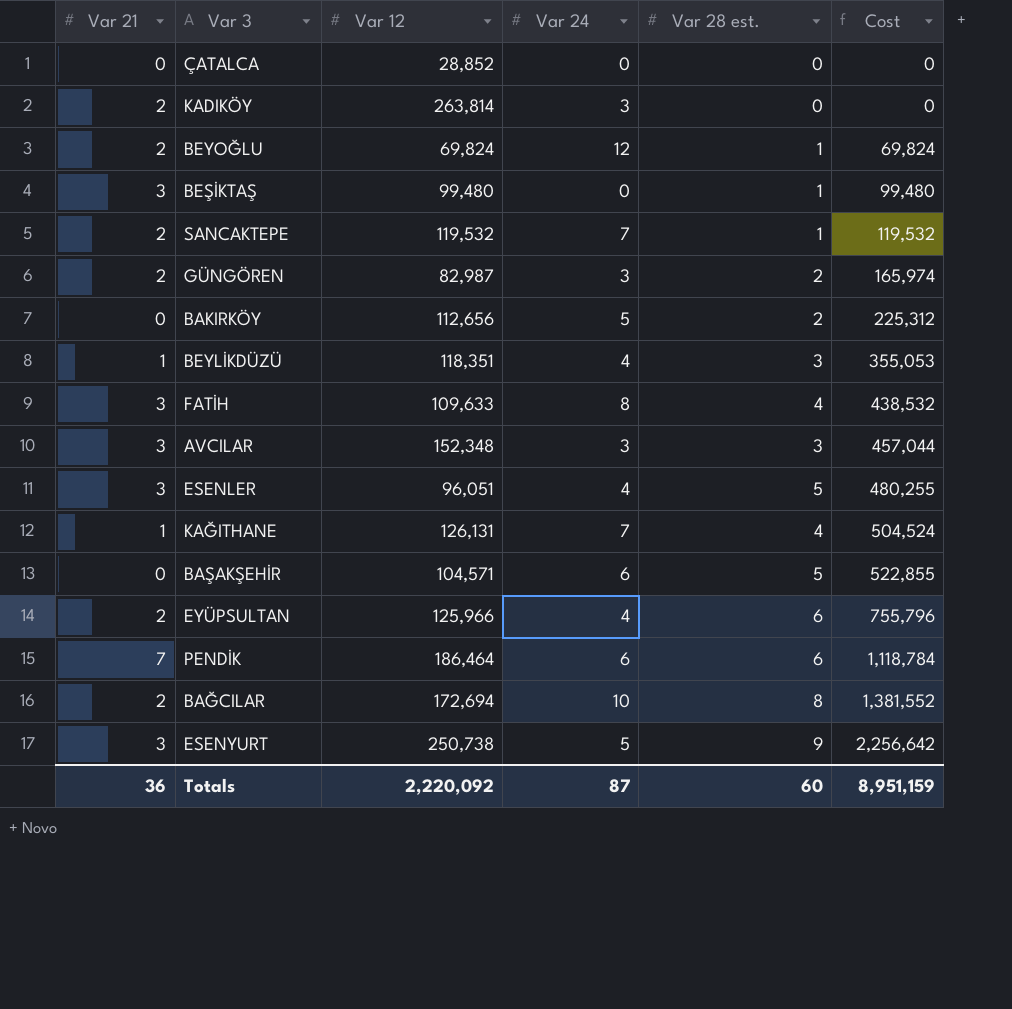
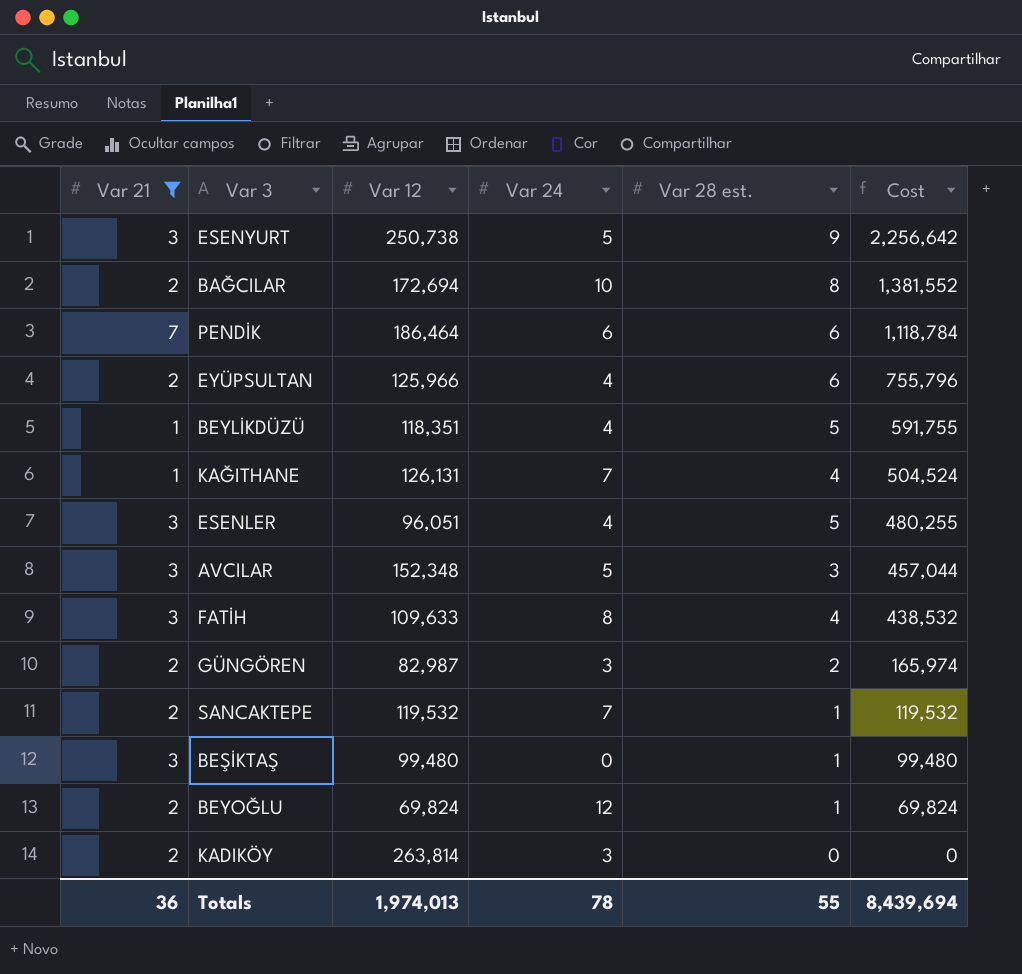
filter: none -> Var 21 != 0
row order: Cost ascending -> Cost descending
BEYLİKDÜZÜ | Var 28 est.: 3 -> 5
BEYLİKDÜZÜ | Cost: 355,053 -> 591,755
AVCILAR | Var 24: 3 -> 5
Totals | Var 12: 2,220,092 -> 1,974,013
Totals | Var 24: 87 -> 78
Totals | Var 28 est.: 60 -> 55
Totals | Cost: 8,951,159 -> 8,439,694

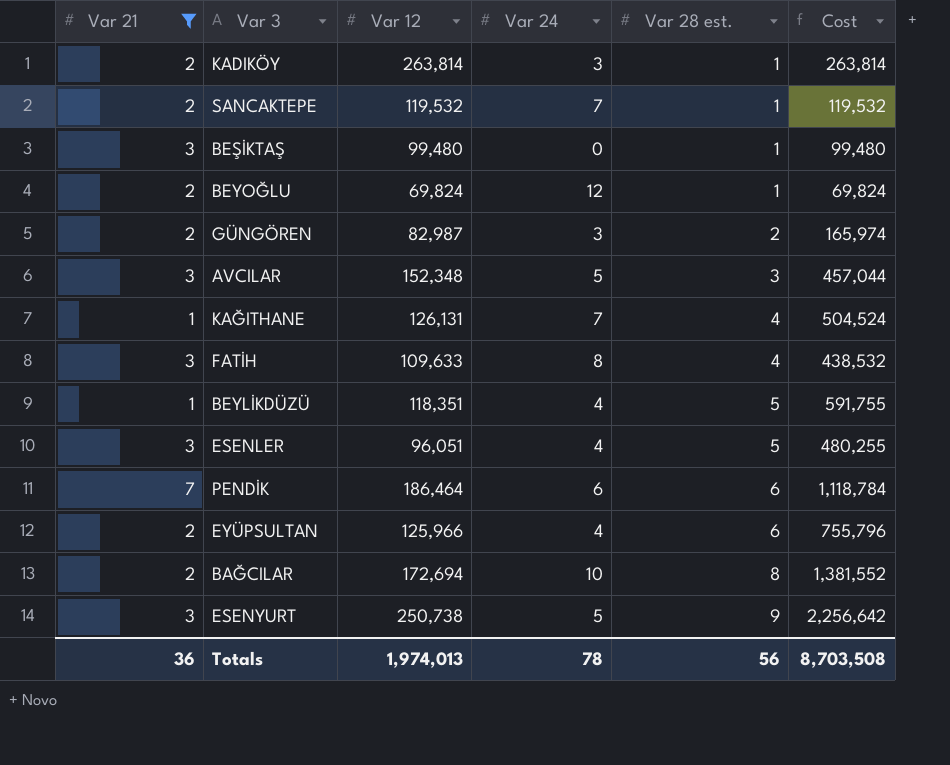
row order: Cost descending -> Var 28 est. ascending
KADIKÖY | Var 28 est.: 0 -> 1
KADIKÖY | Cost: 0 -> 263,814
Totals | Var 28 est.: 55 -> 56
Totals | Cost: 8,439,694 -> 8,703,508

